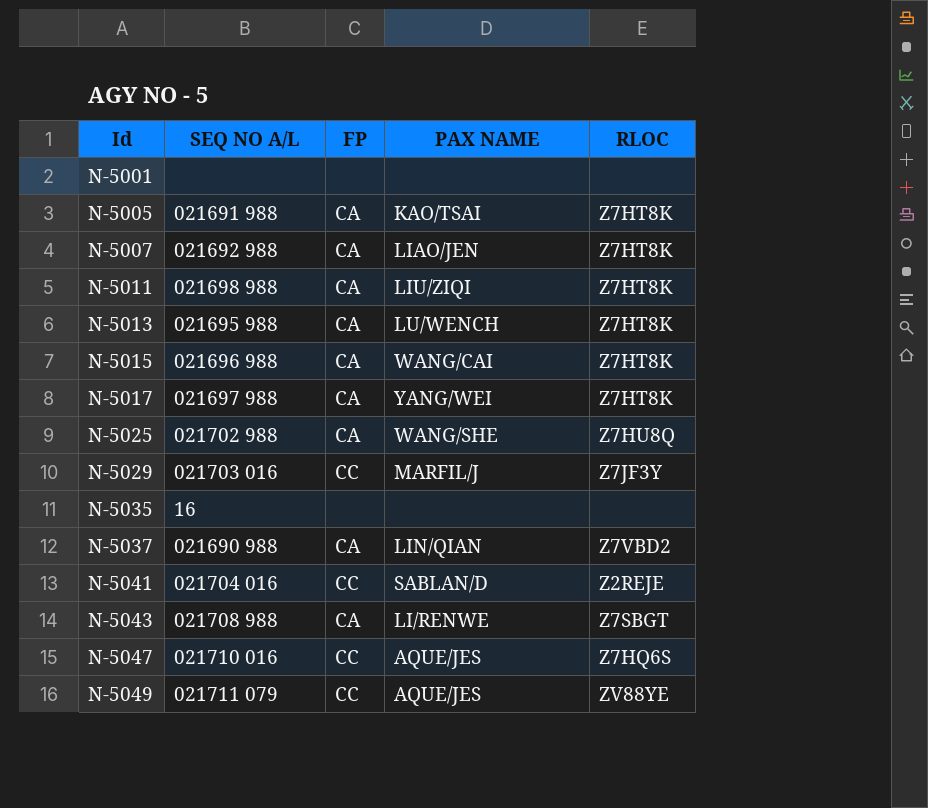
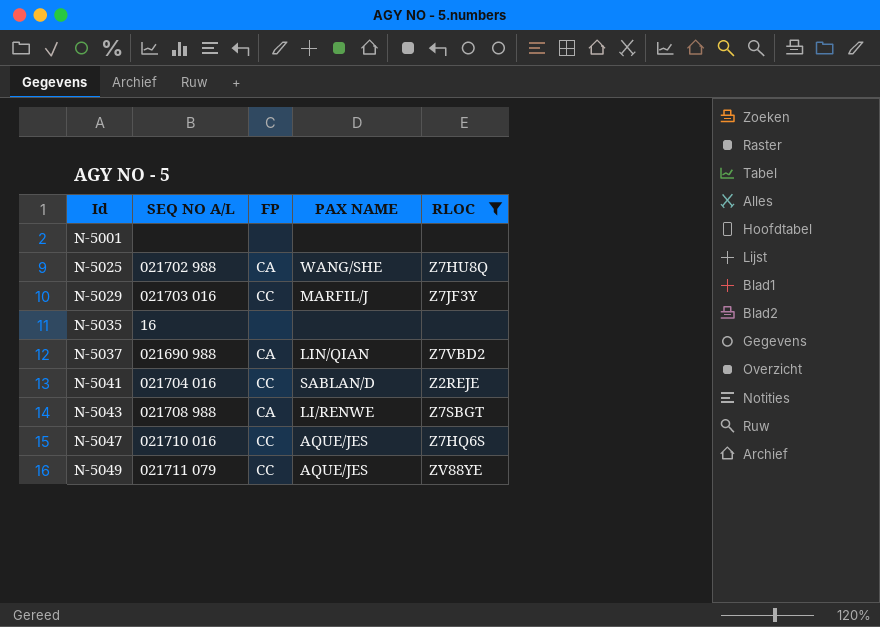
filter: none -> RLOC != Z7HT8K

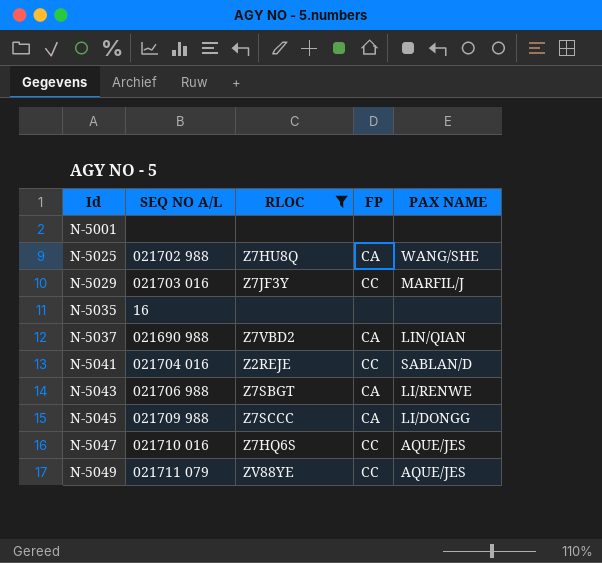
column RLOC | position: 5 -> 3
N-5043 | SEQ NO A/L: 021708 988 -> 021706 988
row N-5045: none -> 021709 988 | Z7SCCC | CA | LI/DONGG

